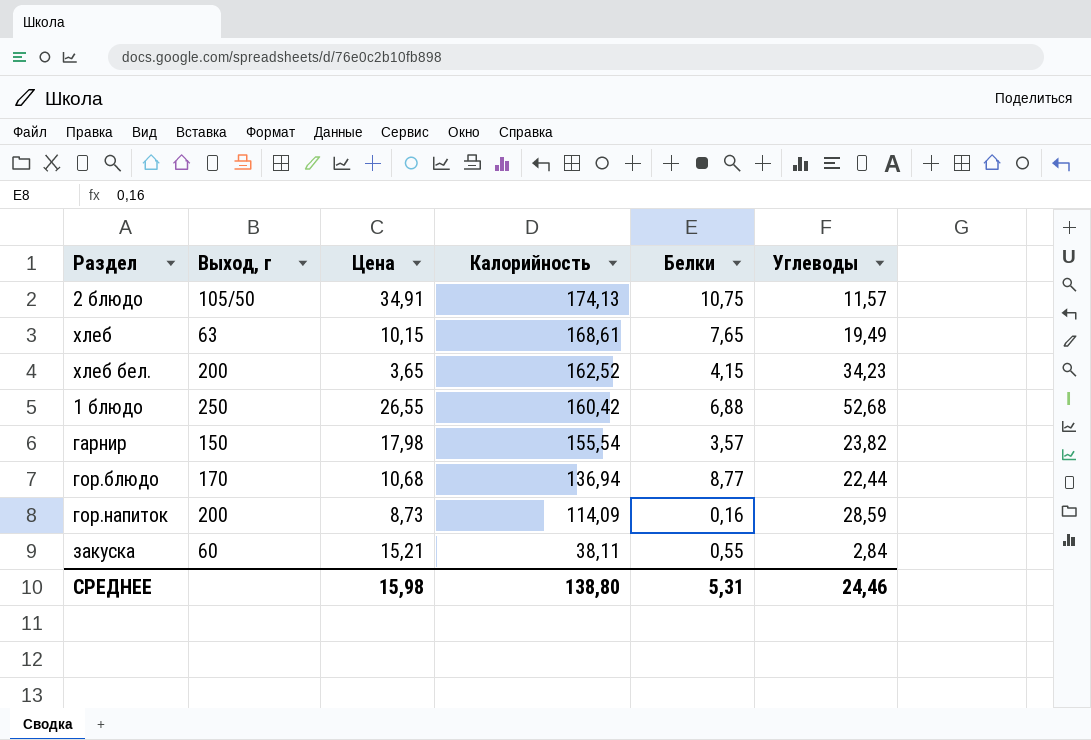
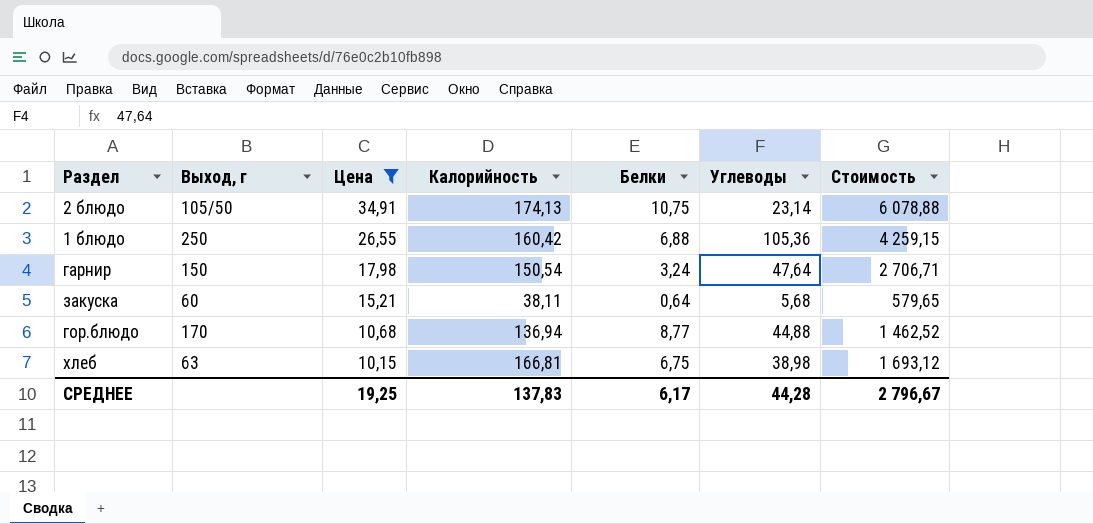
filter: none -> Цена >= 10,15
row order: Калорийность descending -> Цена descending
column Стоимость | formula: none -> [Цена] * [Калорийность]
2 блюдо | Углеводы: 11,57 -> 23,14
1 блюдо | Углеводы: 52,68 -> 105,36
гарнир | Калорийность: 155,54 -> 150,54
гарнир | Белки: 3,57 -> 3,24
гарнир | Углеводы: 23,82 -> 47,64
закуска | Белки: 0,55 -> 0,64
закуска | Углеводы: 2,84 -> 5,68
гор.блюдо | Углеводы: 22,44 -> 44,88
хлеб | Калорийность: 168,61 -> 166,81
хлеб | Белки: 7,65 -> 6,75
хлеб | Углеводы: 19,49 -> 38,98
СРЕДНЕЕ | Цена: 15,98 -> 19,25
СРЕДНЕЕ | Калорийность: 138,80 -> 137,83
СРЕДНЕЕ | Белки: 5,31 -> 6,17
СРЕДНЕЕ | Углеводы: 24,46 -> 44,28

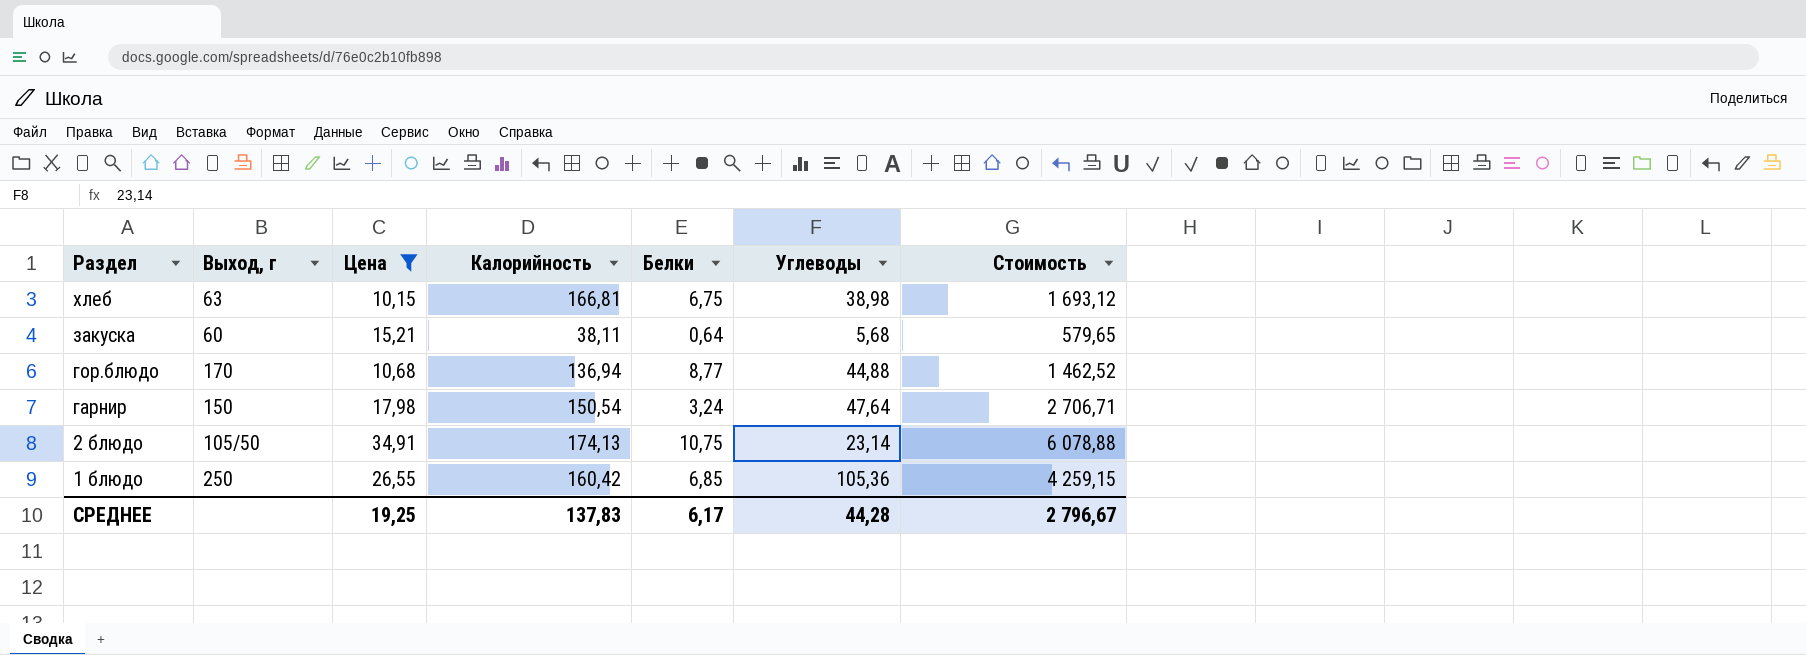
row order: Цена descending -> Раздел descending
1 блюдо | Белки: 6,88 -> 6,85

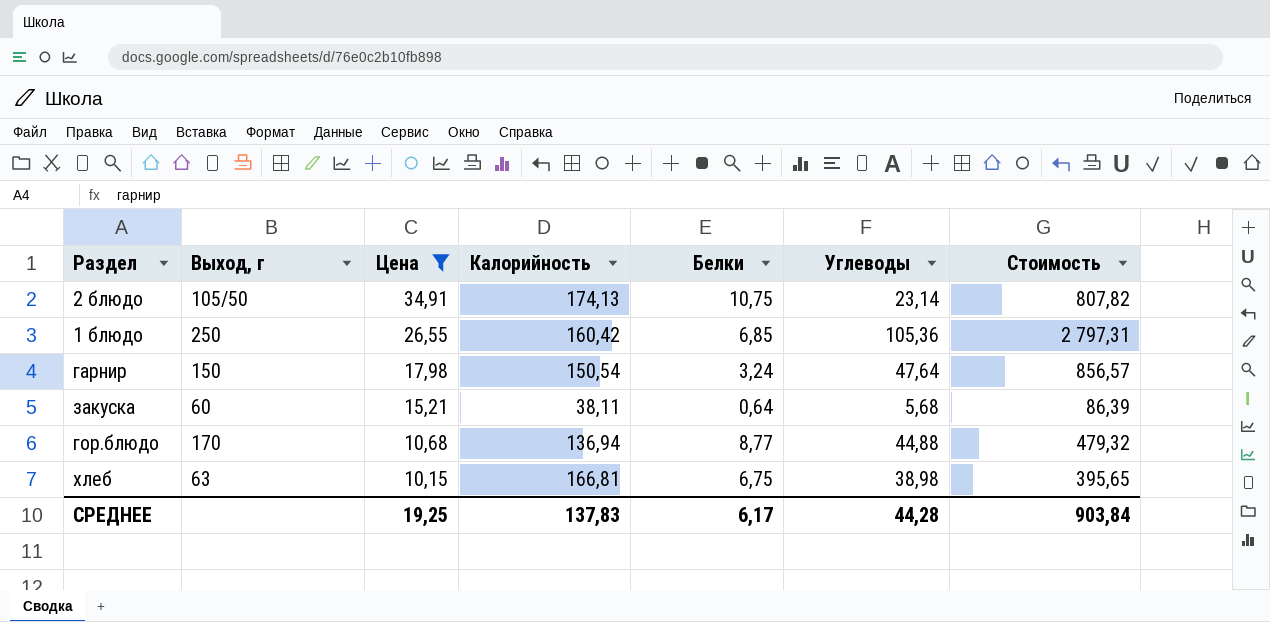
row order: Раздел descending -> Цена descending
column Стоимость | formula: [Цена] * [Калорийность] -> [Цена] * [Углеводы]
СРЕДНЕЕ | Стоимость: 2 796,67 -> 903,84

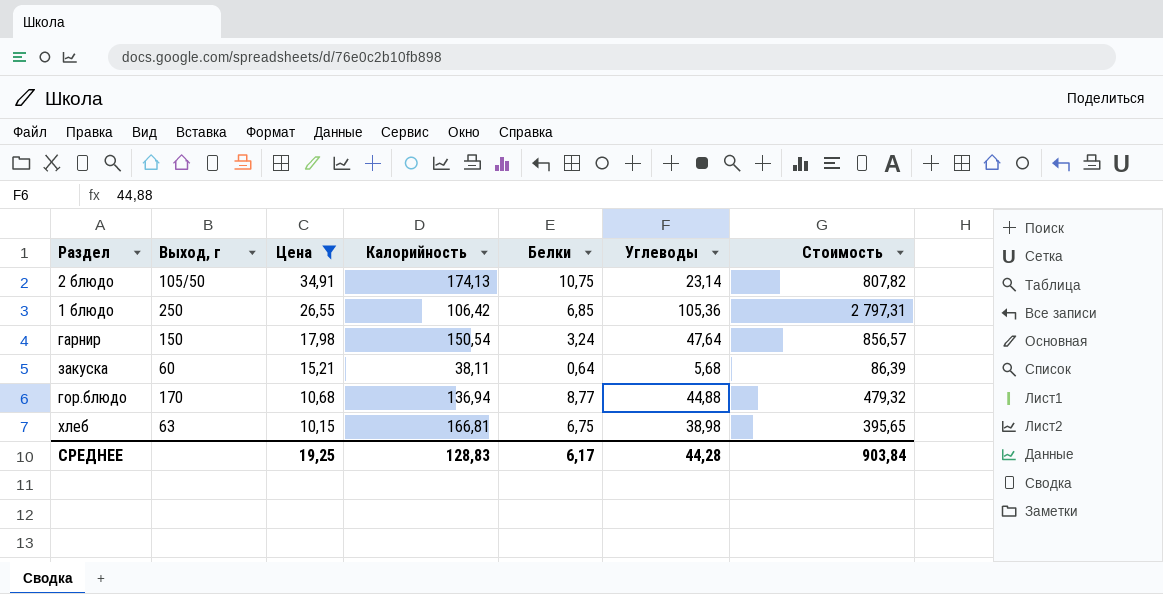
1 блюдо | Калорийность: 160,42 -> 106,42
СРЕДНЕЕ | Калорийность: 137,83 -> 128,83

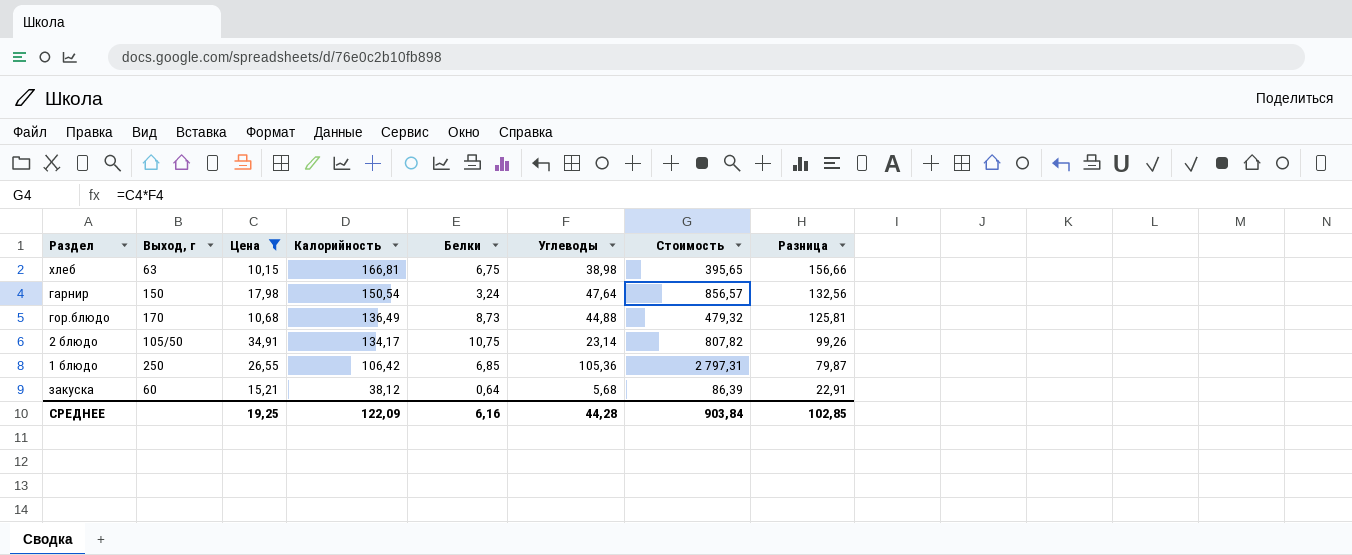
row order: Цена descending -> Калорийность descending
column Разница | formula: none -> [Калорийность] - [Цена]
гор.блюдо | Калорийность: 136,94 -> 136,49
гор.блюдо | Белки: 8,77 -> 8,73
2 блюдо | Калорийность: 174,13 -> 134,17
закуска | Калорийность: 38,11 -> 38,12
СРЕДНЕЕ | Калорийность: 128,83 -> 122,09
СРЕДНЕЕ | Белки: 6,17 -> 6,16

